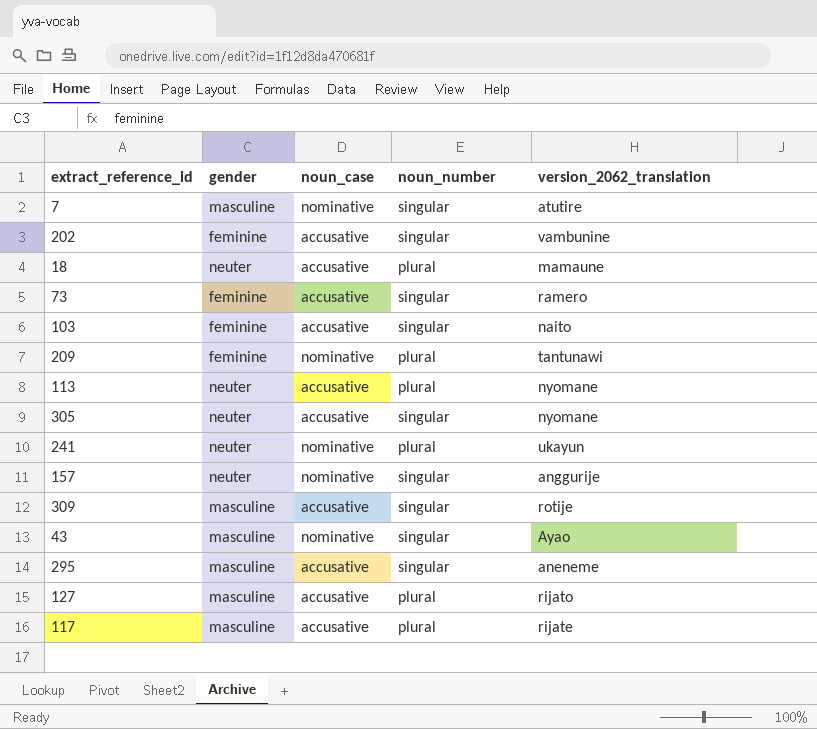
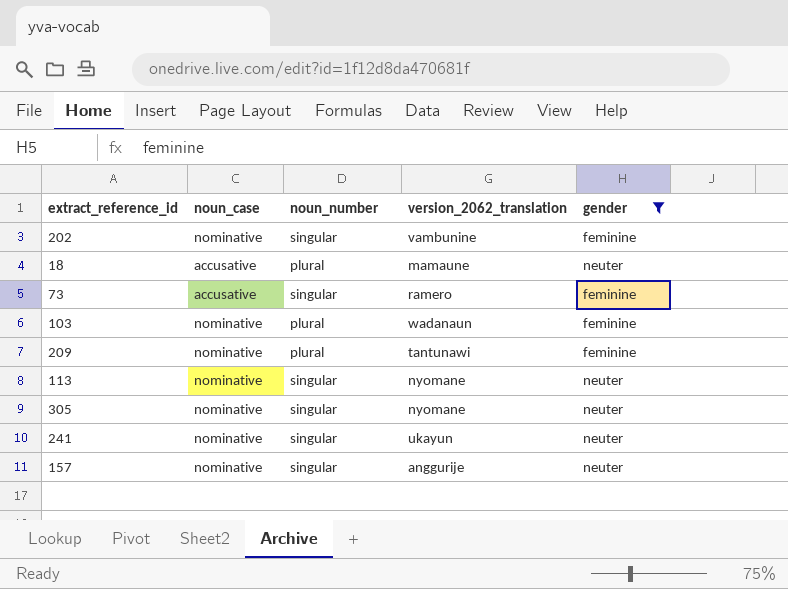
filter: none -> gender != masculine
column gender | position: 2 -> 5
202 | noun_case: accusative -> nominative
103 | noun_case: accusative -> nominative
103 | noun_number: singular -> plural
103 | version_2062_translation: naito -> wadanaun
113 | noun_case: accusative -> nominative
113 | noun_number: plural -> singular
305 | noun_case: accusative -> nominative
241 | noun_number: plural -> singular

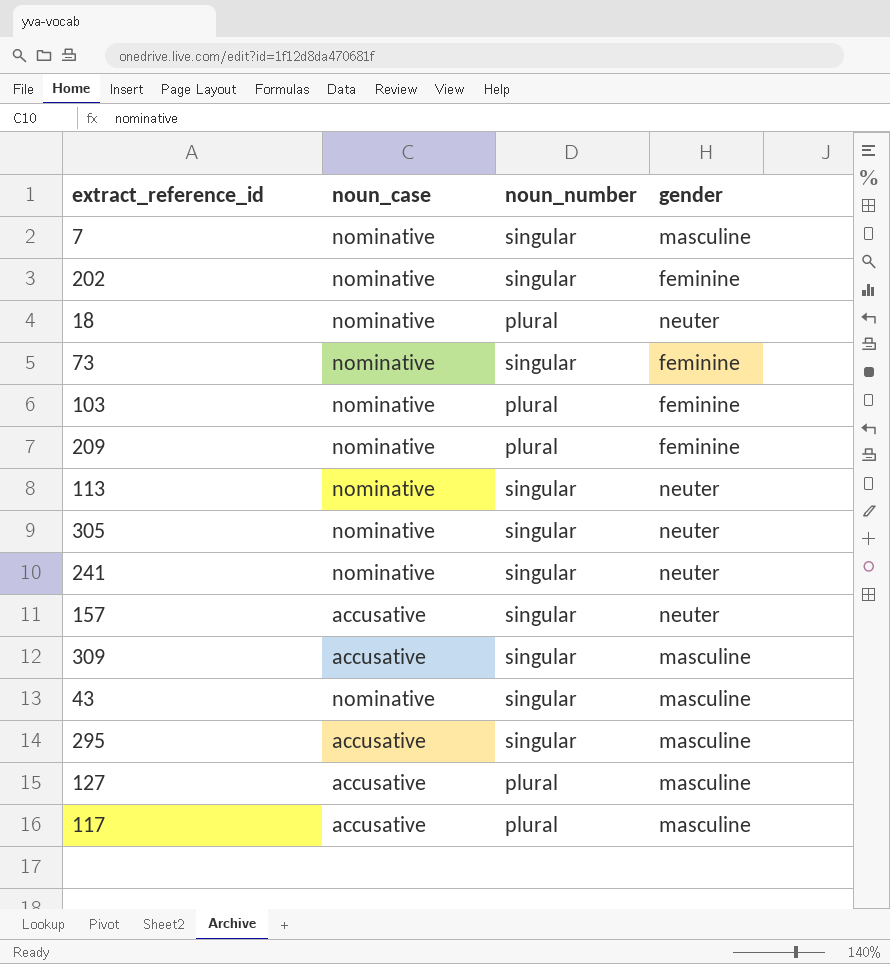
filter: gender != masculine -> none
column version_2062_translation | position: 4 -> none
18 | noun_case: accusative -> nominative
73 | noun_case: accusative -> nominative
157 | noun_case: nominative -> accusative

